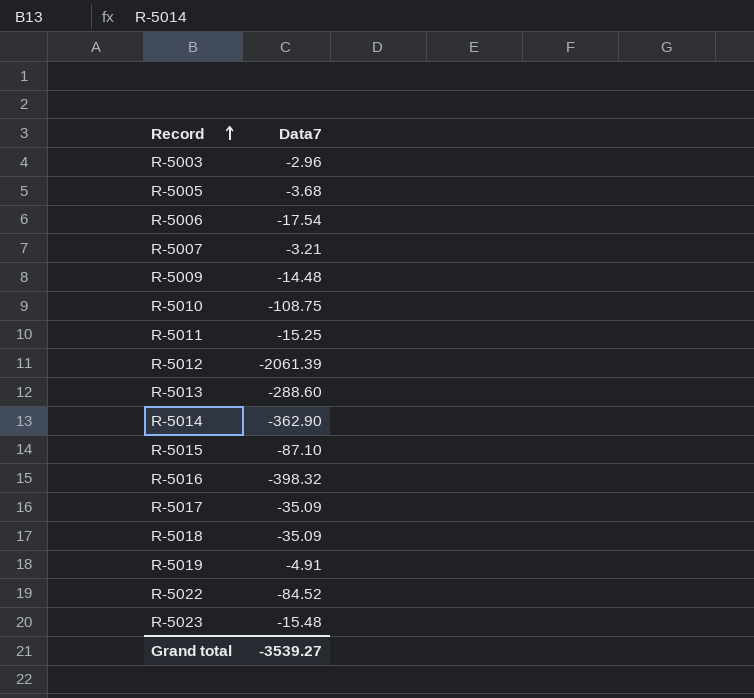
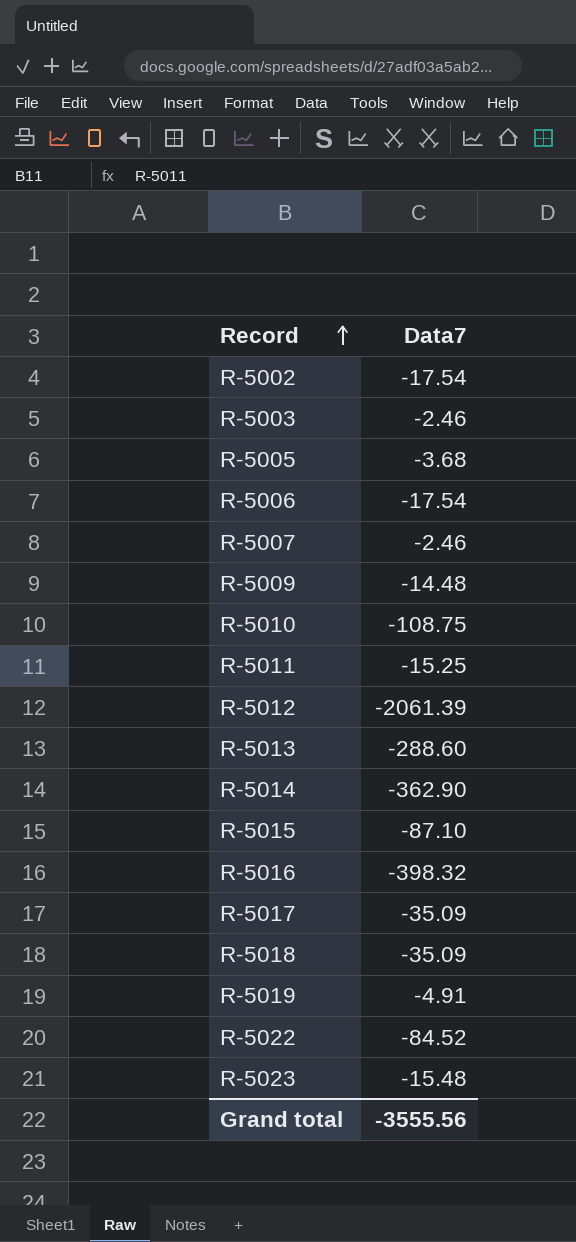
row R-5002: none -> -17.54
R-5003 | Data7: -2.96 -> -2.46
R-5007 | Data7: -3.21 -> -2.46
Grand total | Data7: -3539.27 -> -3555.56

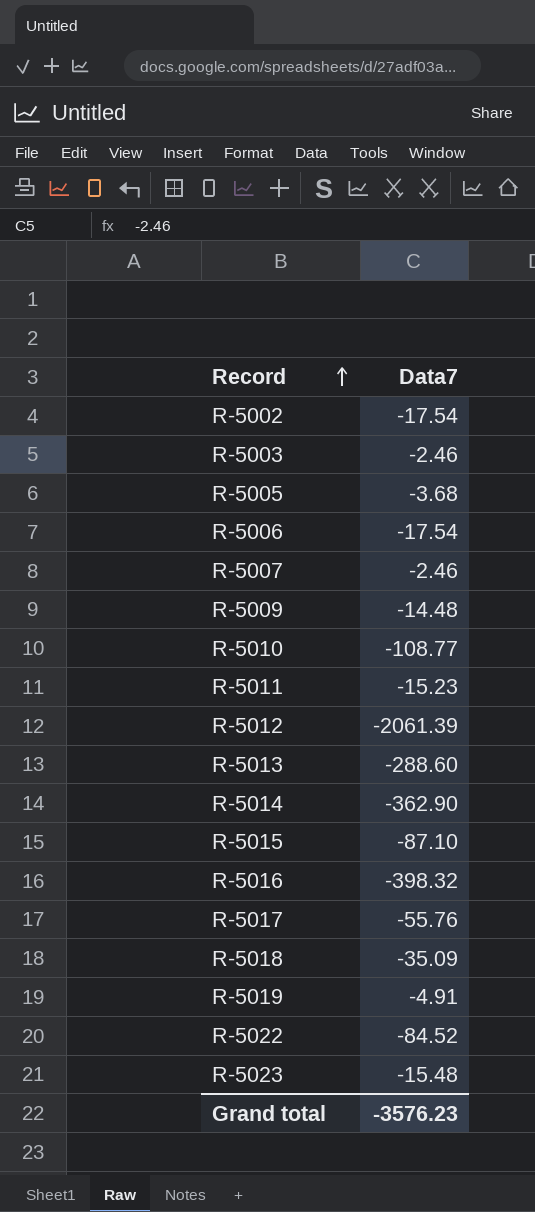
R-5010 | Data7: -108.75 -> -108.77
R-5011 | Data7: -15.25 -> -15.23
R-5017 | Data7: -35.09 -> -55.76
Grand total | Data7: -3555.56 -> -3576.23

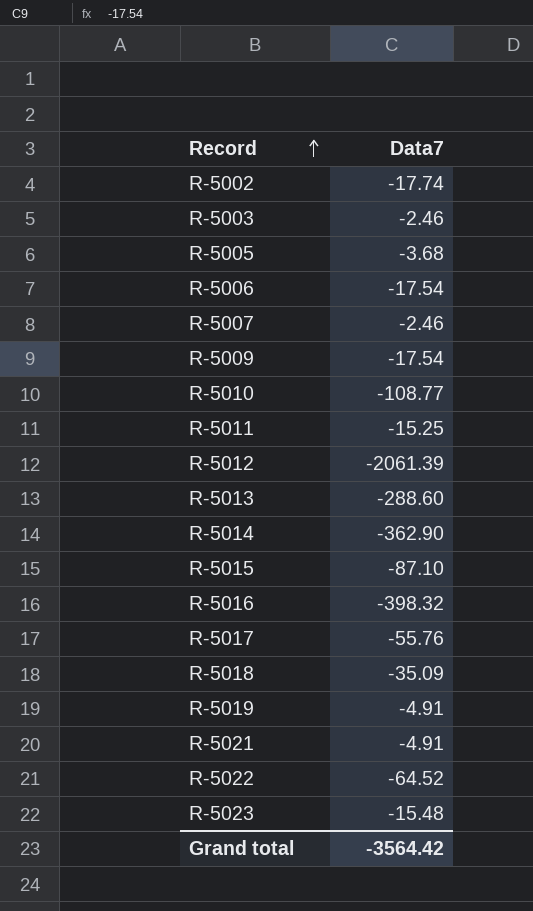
R-5002 | Data7: -17.54 -> -17.74
R-5009 | Data7: -14.48 -> -17.54
R-5011 | Data7: -15.23 -> -15.25
row R-5021: none -> -4.91
R-5022 | Data7: -84.52 -> -64.52
Grand total | Data7: -3576.23 -> -3564.42

